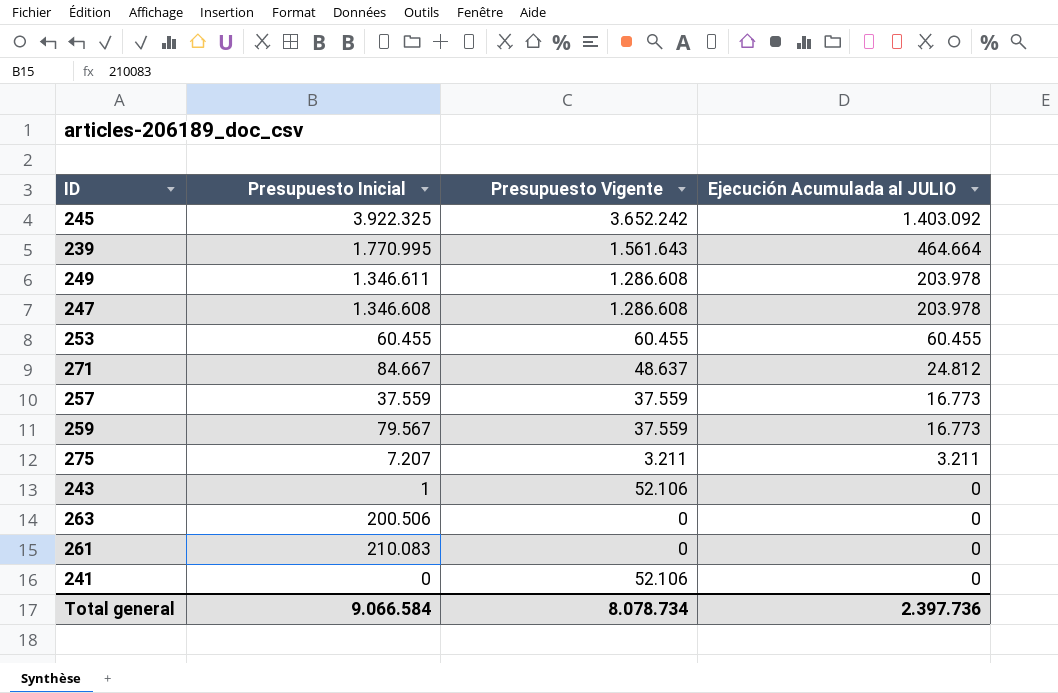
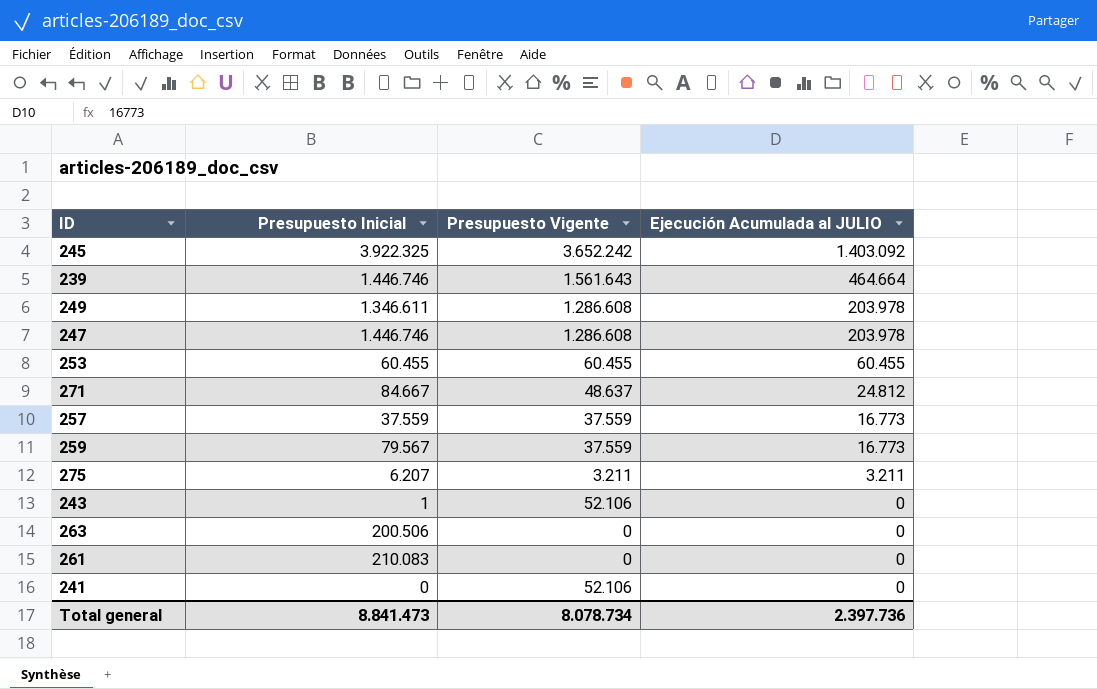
239 | Presupuesto Inicial: 1.770.995 -> 1.446.746
247 | Presupuesto Inicial: 1.346.608 -> 1.446.746
275 | Presupuesto Inicial: 7.207 -> 6.207
Total general | Presupuesto Inicial: 9.066.584 -> 8.841.473

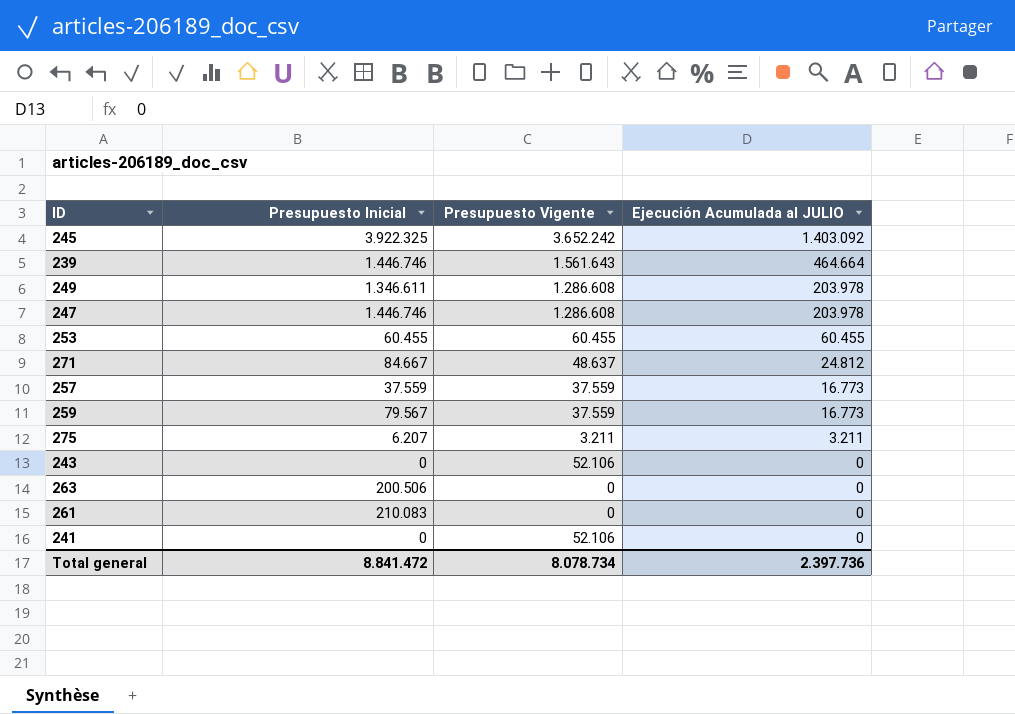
243 | Presupuesto Inicial: 1 -> 0
Total general | Presupuesto Inicial: 8.841.473 -> 8.841.472

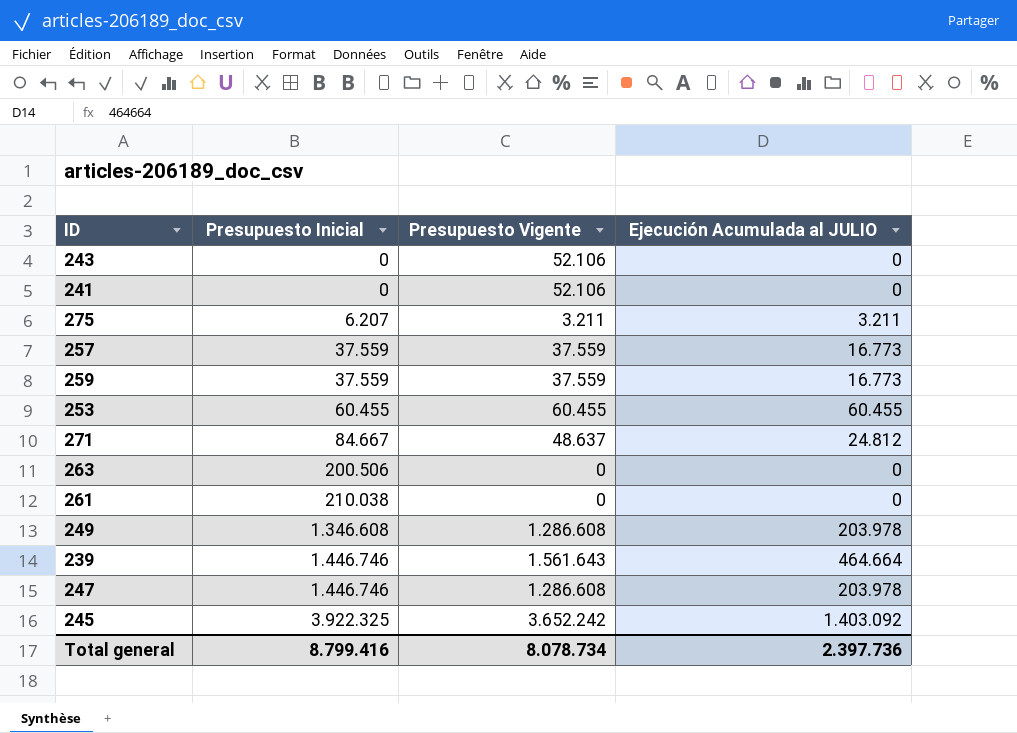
row order: Ejecución Acumulada al JULIO descending -> Presupuesto Inicial ascending
259 | Presupuesto Inicial: 79.567 -> 37.559
261 | Presupuesto Inicial: 210.083 -> 210.038
249 | Presupuesto Inicial: 1.346.611 -> 1.346.608
Total general | Presupuesto Inicial: 8.841.472 -> 8.799.416

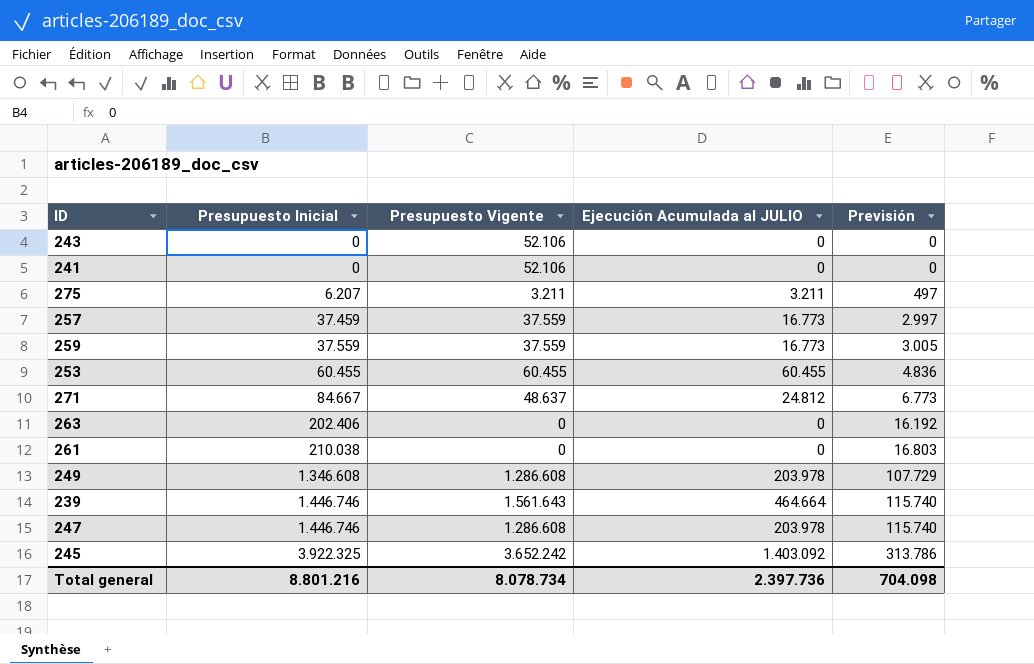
column Previsión | formula: none -> [Presupuesto Inicial] * 0,08
257 | Presupuesto Inicial: 37.559 -> 37.459
263 | Presupuesto Inicial: 200.506 -> 202.406
Total general | Presupuesto Inicial: 8.799.416 -> 8.801.216

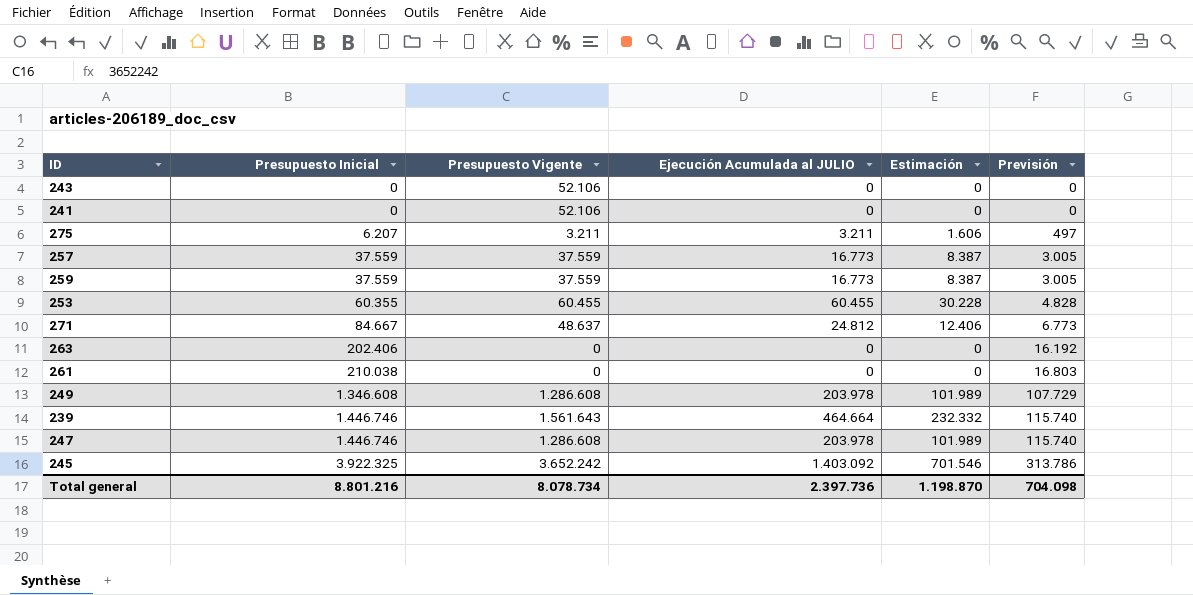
column Estimación | formula: none -> [Ejecución Acumulada al JULIO] * 0,5
257 | Presupuesto Inicial: 37.459 -> 37.559
257 | Previsión: 2.997 -> 3.005
253 | Presupuesto Inicial: 60.455 -> 60.355
253 | Previsión: 4.836 -> 4.828

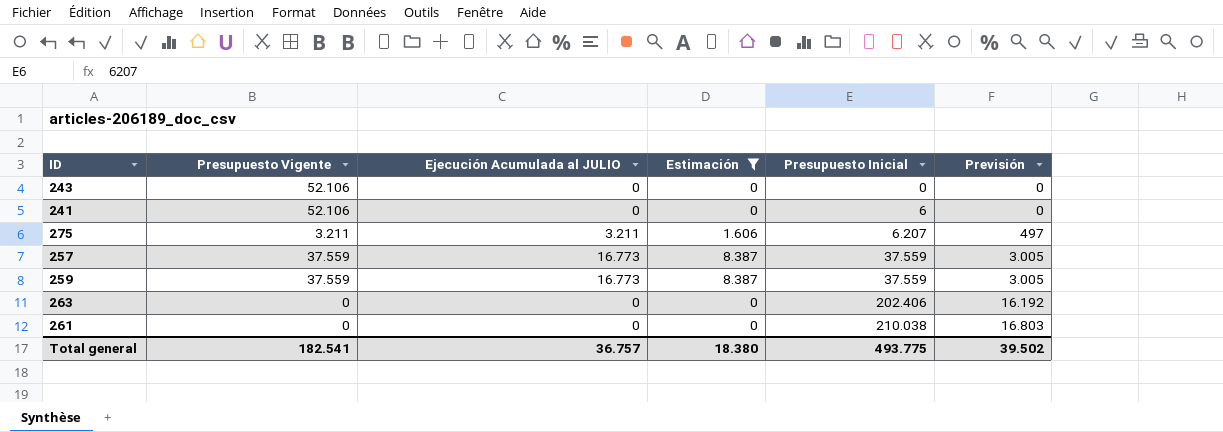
filter: none -> Estimación <= 8.387
column Presupuesto Inicial | position: 2 -> 5
241 | Presupuesto Inicial: 0 -> 6
Total general | Presupuesto Vigente: 8.078.734 -> 182.541
Total general | Ejecución Acumulada al JULIO: 2.397.736 -> 36.757
Total general | Estimación: 1.198.870 -> 18.380
Total general | Presupuesto Inicial: 8.801.216 -> 493.775
Total general | Previsión: 704.098 -> 39.502

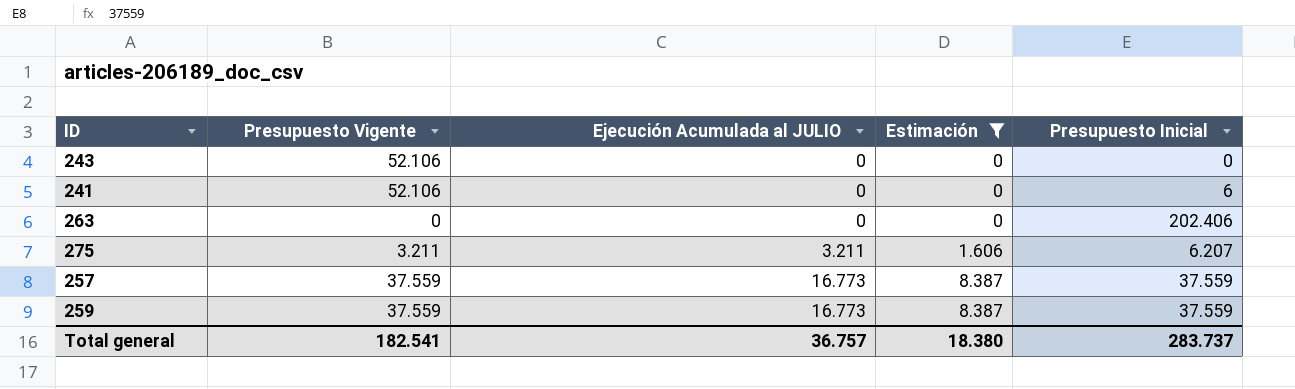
row order: Presupuesto Inicial ascending -> Ejecución Acumulada al JULIO ascending
column Previsión | formula: [Presupuesto Inicial] * 0,08 -> none
row 261: 0 | 0 | 0 | 210.038 | 16.803 -> none
Total general | Presupuesto Inicial: 493.775 -> 283.737

